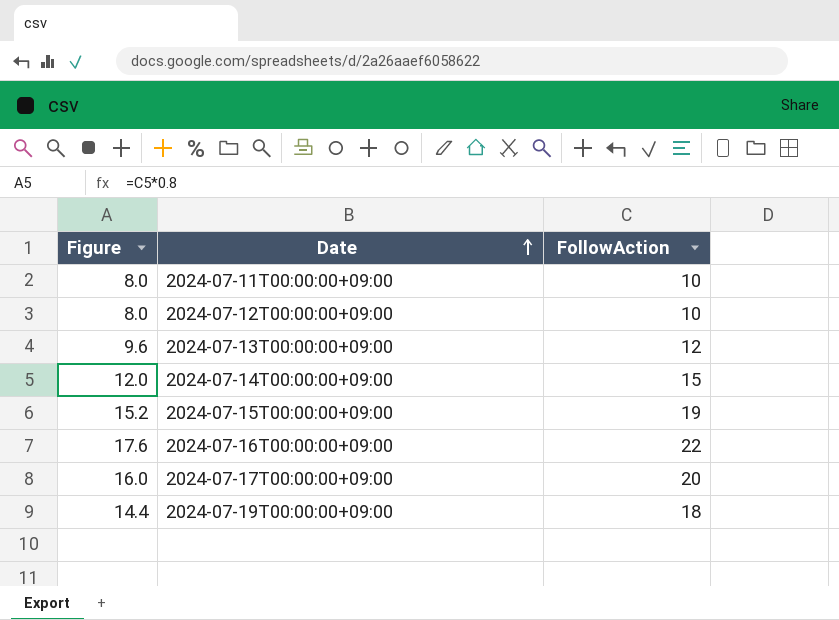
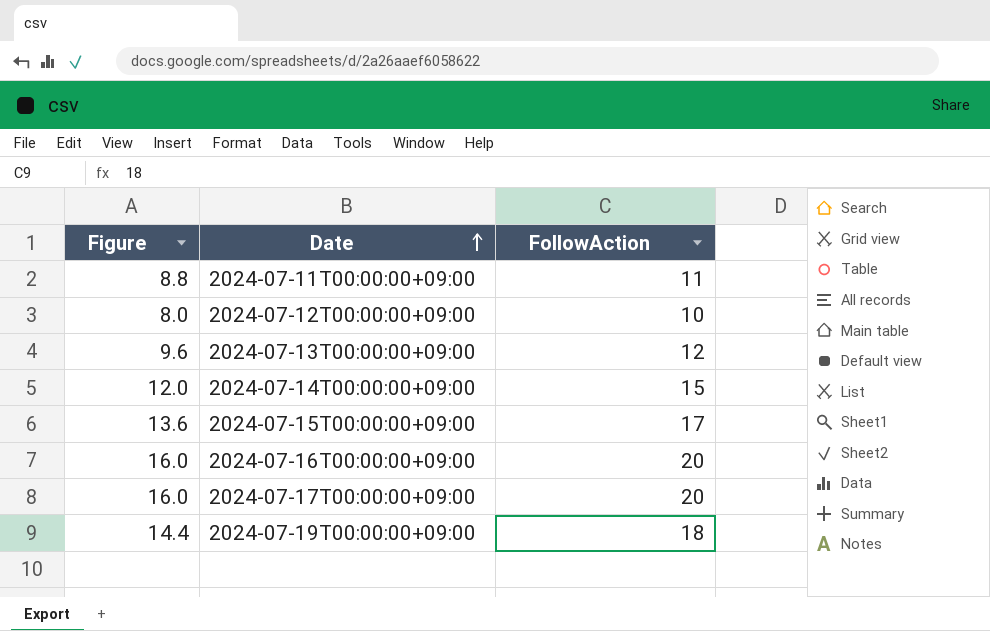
2024-07-11T00:00:00+09:00 | Figure: 8.0 -> 8.8
2024-07-11T00:00:00+09:00 | FollowAction: 10 -> 11
2024-07-15T00:00:00+09:00 | Figure: 15.2 -> 13.6
2024-07-15T00:00:00+09:00 | FollowAction: 19 -> 17
2024-07-16T00:00:00+09:00 | Figure: 17.6 -> 16.0
2024-07-16T00:00:00+09:00 | FollowAction: 22 -> 20

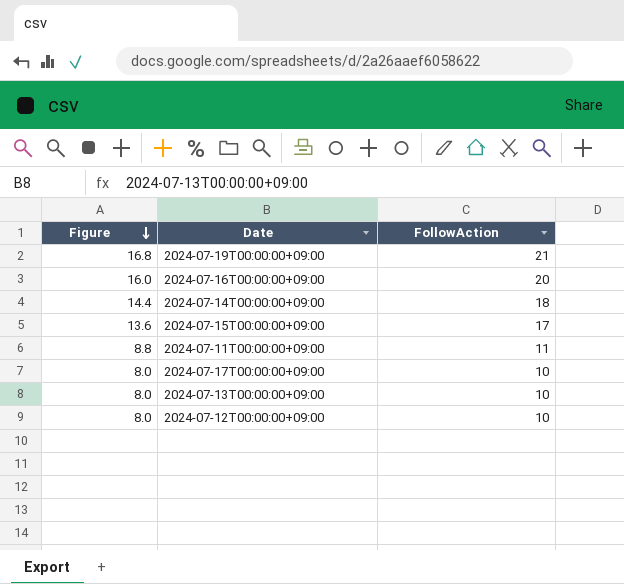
row order: Date ascending -> Figure descending
2024-07-19T00:00:00+09:00 | Figure: 14.4 -> 16.8
2024-07-19T00:00:00+09:00 | FollowAction: 18 -> 21
2024-07-14T00:00:00+09:00 | Figure: 12.0 -> 14.4
2024-07-14T00:00:00+09:00 | FollowAction: 15 -> 18
2024-07-17T00:00:00+09:00 | Figure: 16.0 -> 8.0
2024-07-17T00:00:00+09:00 | FollowAction: 20 -> 10
2024-07-13T00:00:00+09:00 | Figure: 9.6 -> 8.0
2024-07-13T00:00:00+09:00 | FollowAction: 12 -> 10

